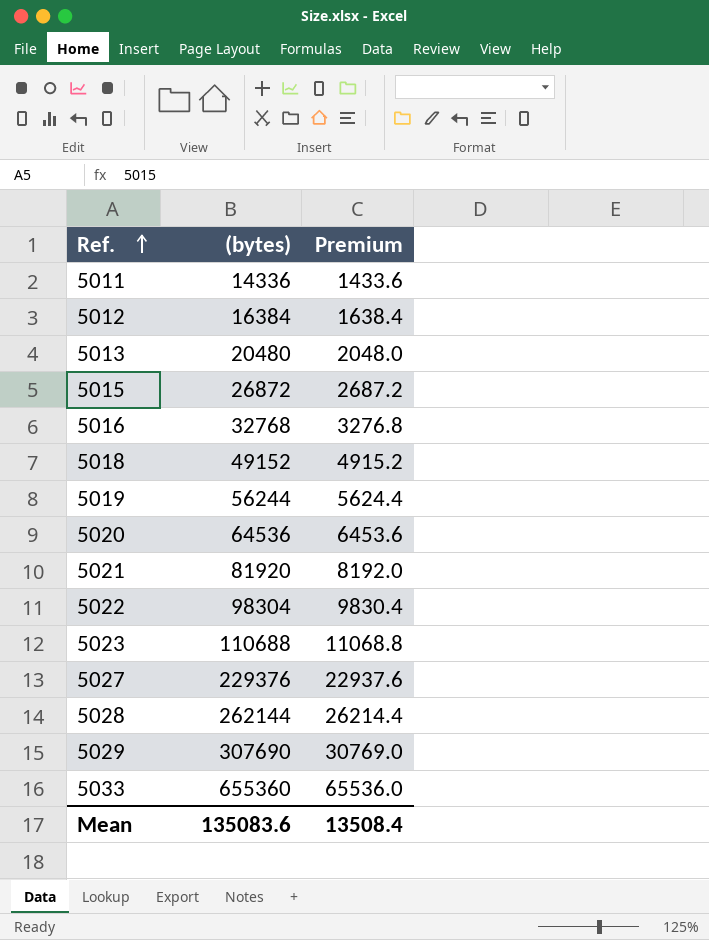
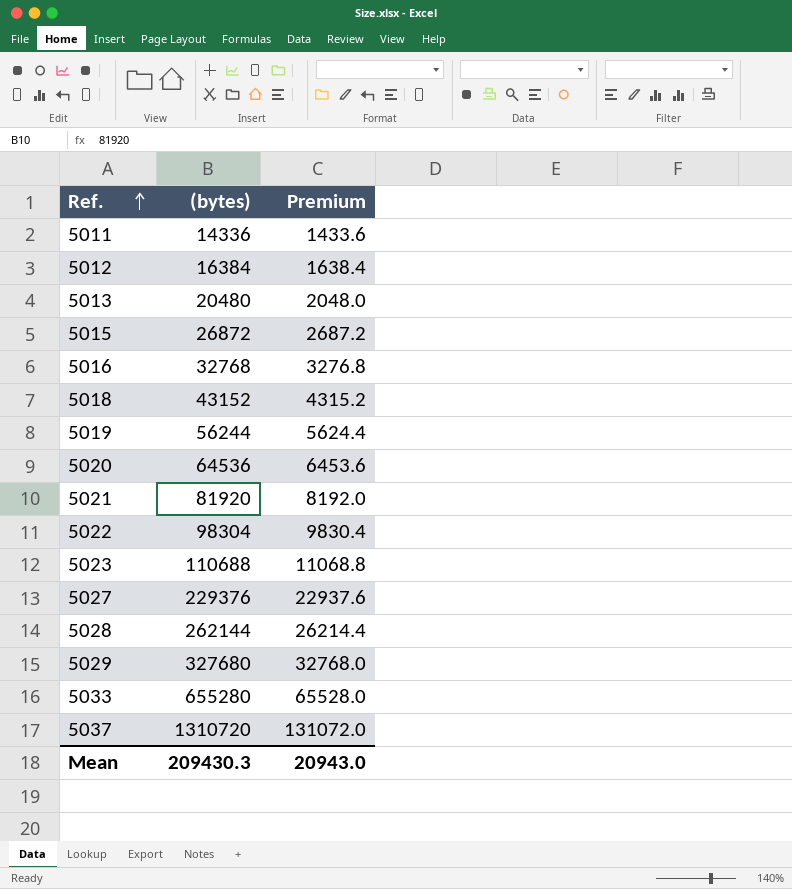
5018 | (bytes): 49152 -> 43152
5018 | Premium: 4915.2 -> 4315.2
5029 | (bytes): 307690 -> 327680
5029 | Premium: 30769.0 -> 32768.0
5033 | (bytes): 655360 -> 655280
5033 | Premium: 65536.0 -> 65528.0
row 5037: none -> 1310720 | 131072.0
Mean | (bytes): 135083.6 -> 209430.3
Mean | Premium: 13508.4 -> 20943.0

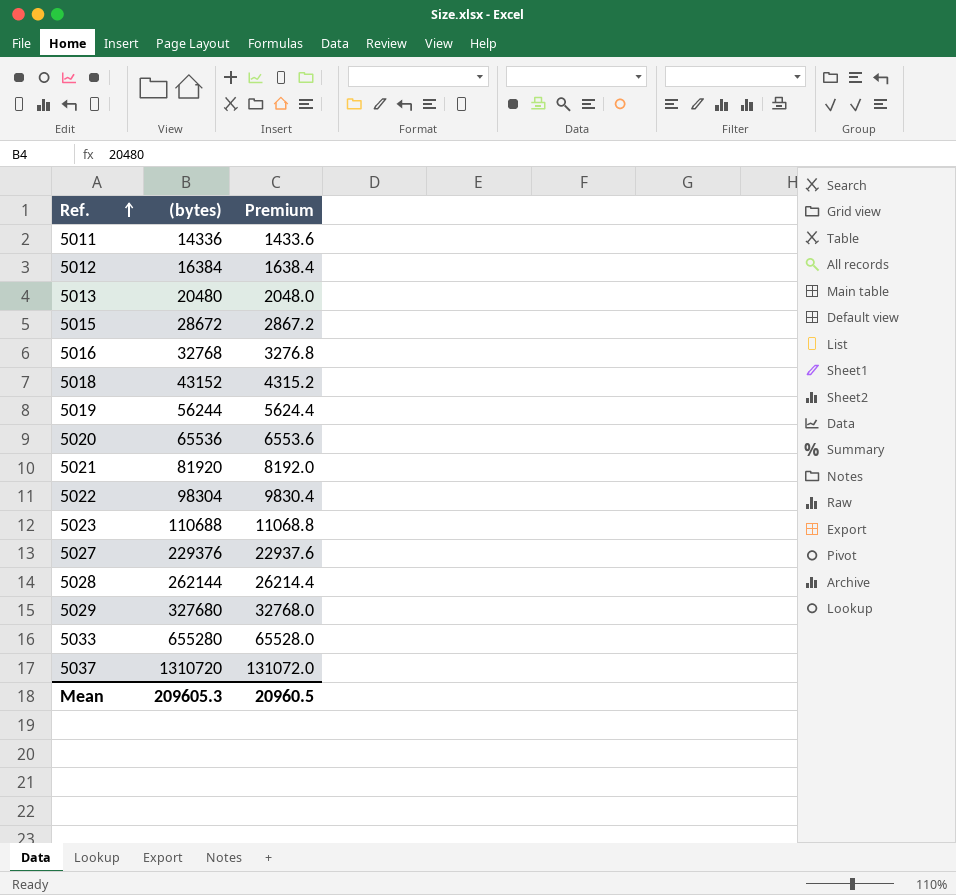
5015 | (bytes): 26872 -> 28672
5015 | Premium: 2687.2 -> 2867.2
5020 | (bytes): 64536 -> 65536
5020 | Premium: 6453.6 -> 6553.6
Mean | (bytes): 209430.3 -> 209605.3
Mean | Premium: 20943.0 -> 20960.5

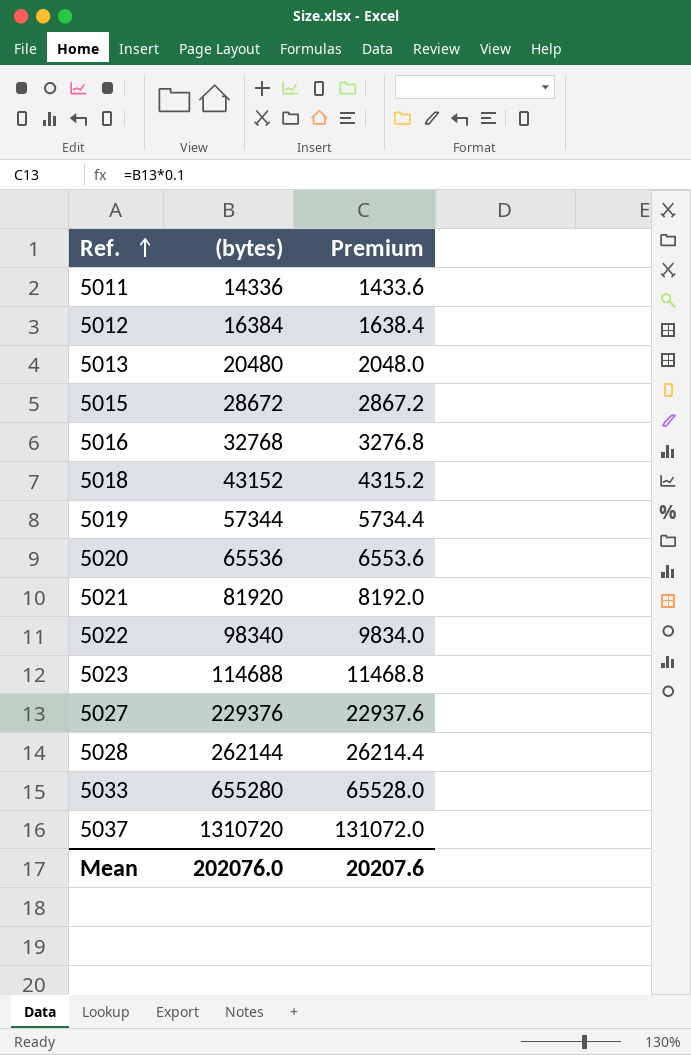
row 5029: 327680 | 32768.0 -> none
5019 | (bytes): 56244 -> 57344
5019 | Premium: 5624.4 -> 5734.4
5022 | (bytes): 98304 -> 98340
5022 | Premium: 9830.4 -> 9834.0
5023 | (bytes): 110688 -> 114688
5023 | Premium: 11068.8 -> 11468.8
Mean | (bytes): 209605.3 -> 202076.0
Mean | Premium: 20960.5 -> 20207.6

